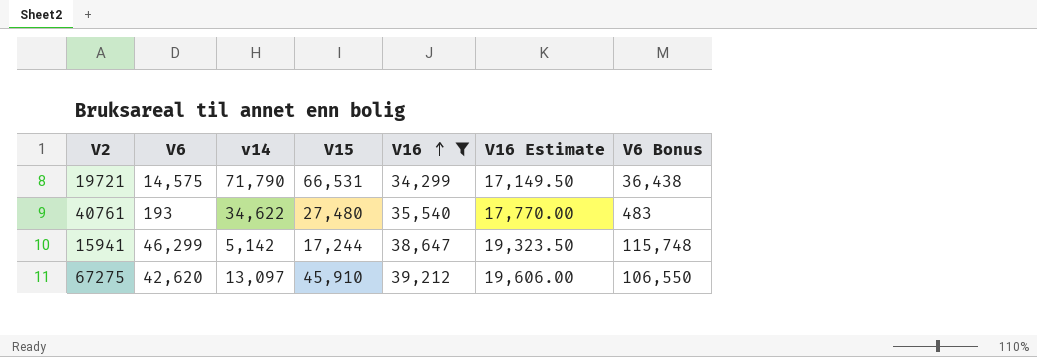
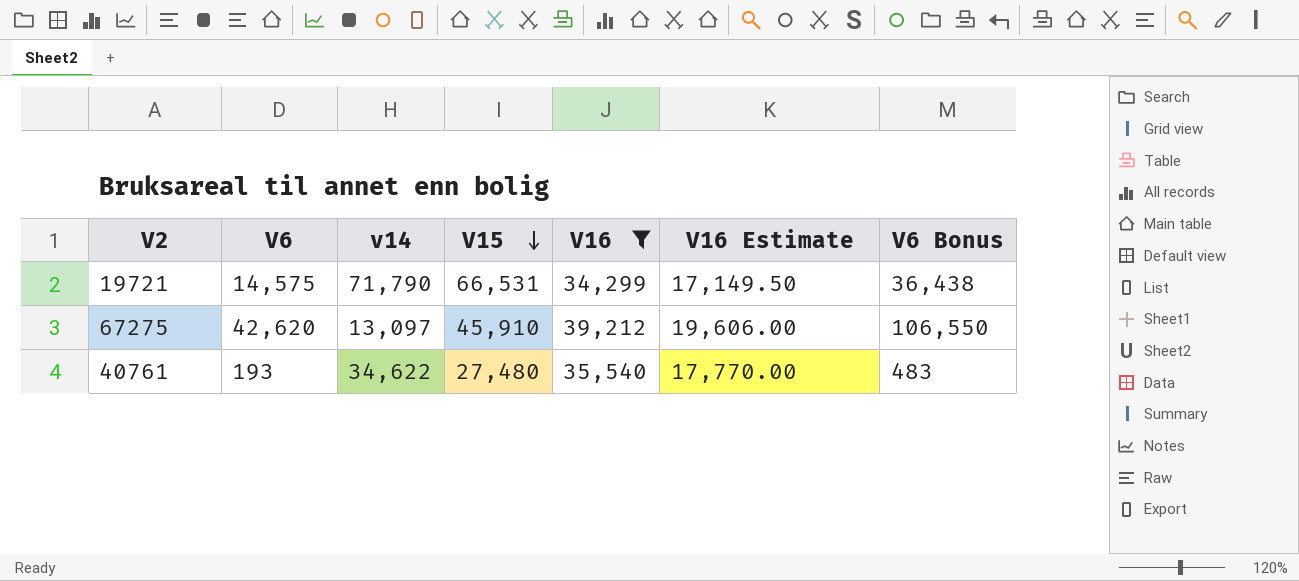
row order: V16 ascending -> V15 descending
row 15941: 46,299 | 5,142 | 17,244 | 38,647 | 19,323.50 | 115,748 -> none

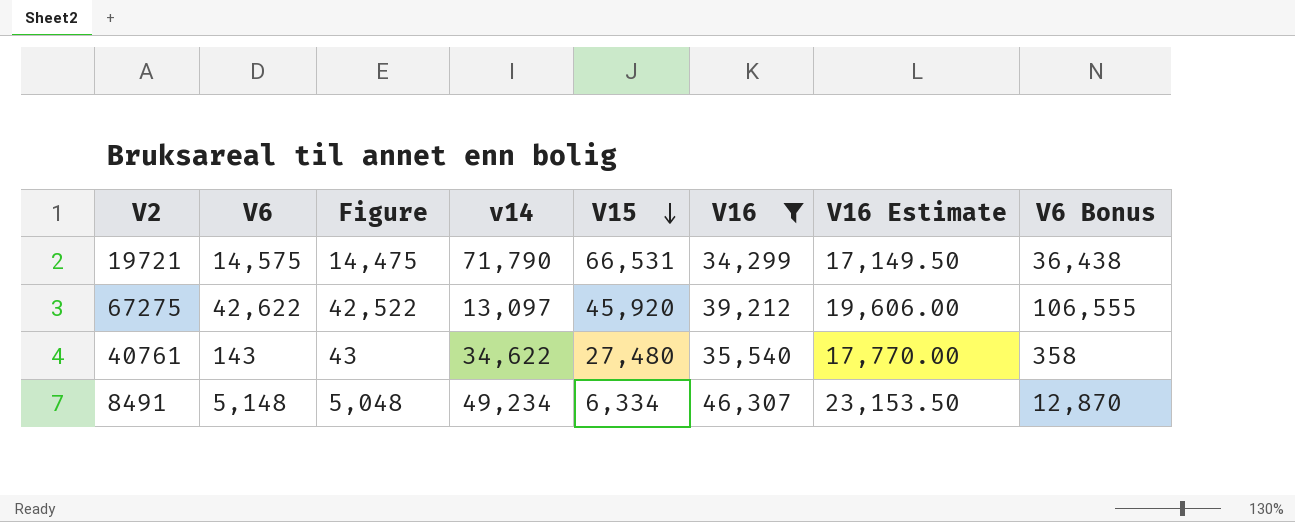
column Figure | formula: none -> [V6] - 100
67275 | V6: 42,620 -> 42,622
67275 | V15: 45,910 -> 45,920
67275 | V6 Bonus: 106,550 -> 106,555
40761 | V6: 193 -> 143
40761 | V6 Bonus: 483 -> 358
row 8491: none -> 5,148 | 5,048 | 49,234 | 6,334 | 46,307 | 23,153.50 | 12,870

